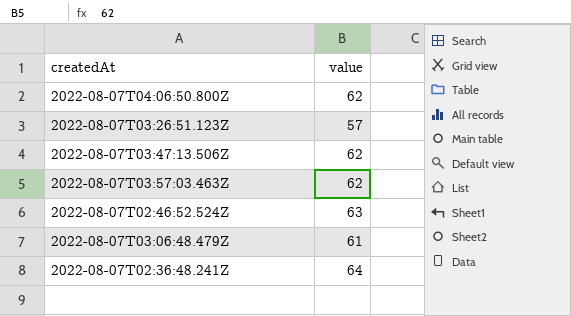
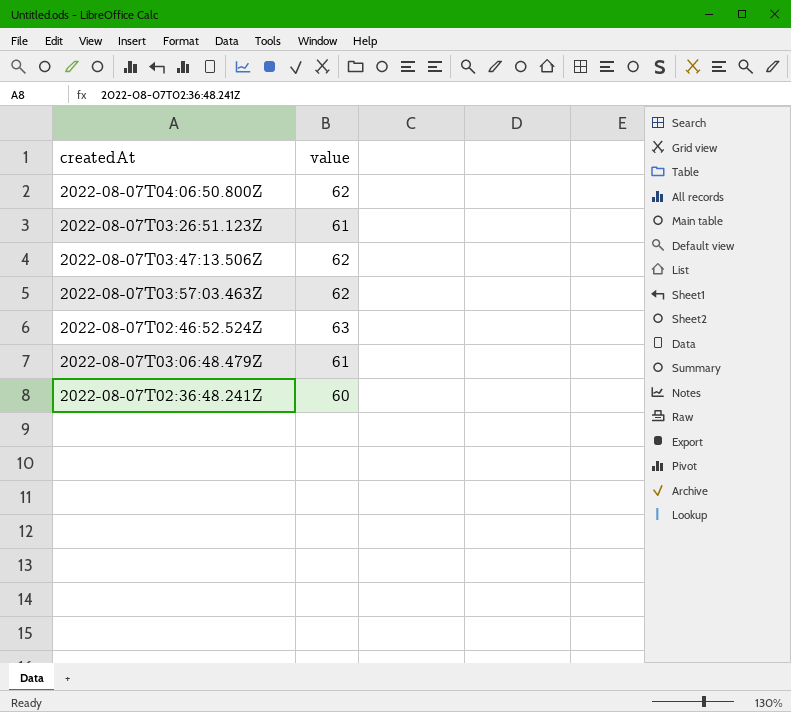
2022-08-07T03:26:51.123Z | value: 57 -> 61
2022-08-07T02:36:48.241Z | value: 64 -> 60

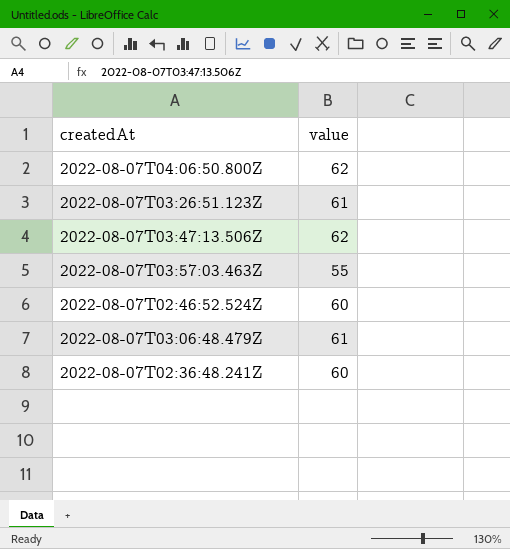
2022-08-07T03:57:03.463Z | value: 62 -> 55
2022-08-07T02:46:52.524Z | value: 63 -> 60

